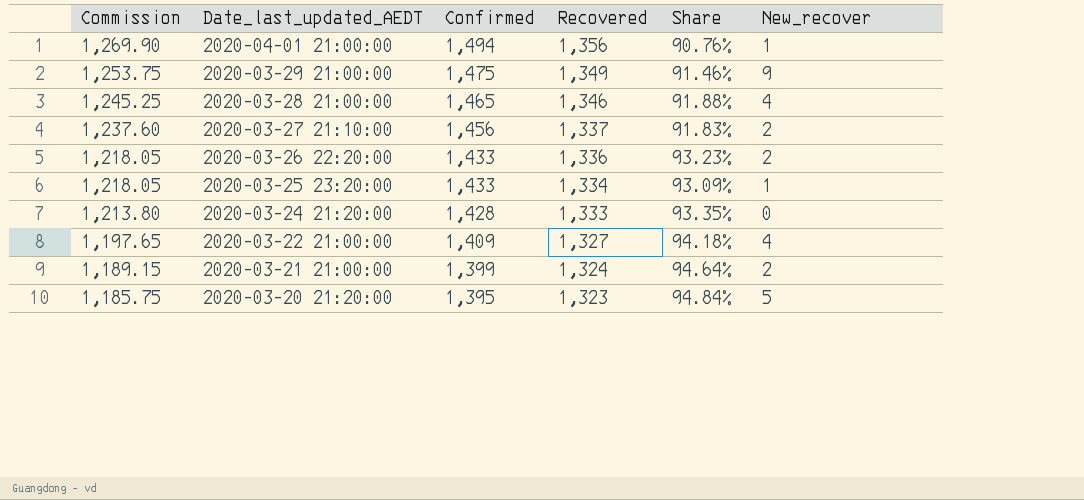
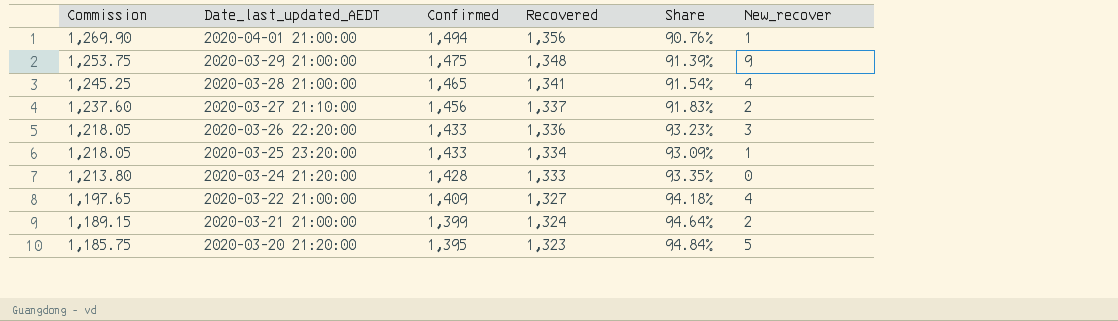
2020-03-29 21:00:00 | Recovered: 1,349 -> 1,348
2020-03-29 21:00:00 | Share: 91.46% -> 91.39%
2020-03-28 21:00:00 | Recovered: 1,346 -> 1,341
2020-03-28 21:00:00 | Share: 91.88% -> 91.54%
2020-03-26 22:20:00 | New_recover: 2 -> 3

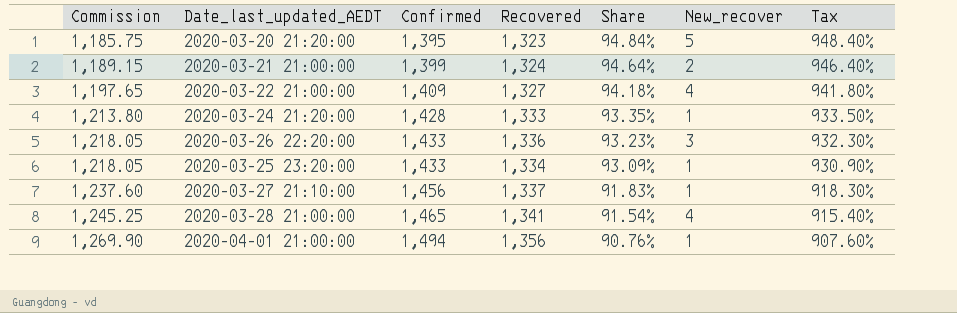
row order: Commission descending -> Commission ascending
column Tax | formula: none -> [Share] * 10
row 2020-03-29 21:00:00: 1,253.75 | 1,475 | 1,348 | 91.39% | 9 -> none
2020-03-24 21:20:00 | New_recover: 0 -> 1
2020-03-27 21:10:00 | New_recover: 2 -> 1

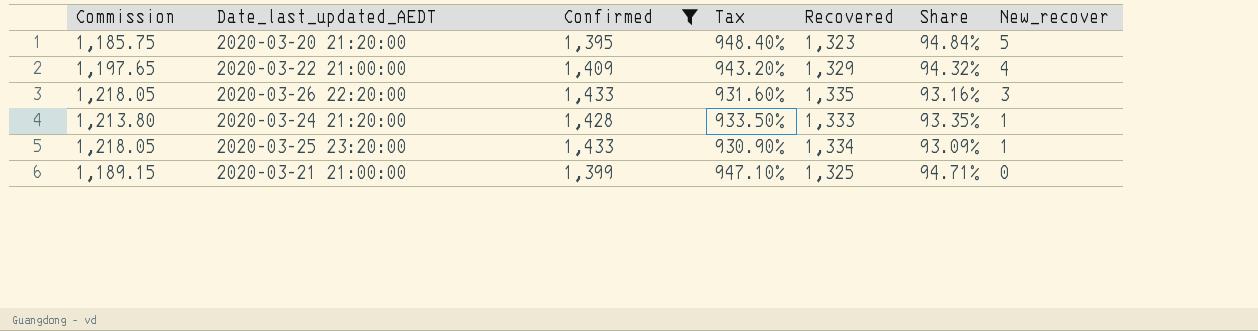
filter: none -> Confirmed <= 1,433
row order: Commission ascending -> New_recover descending
column Tax | position: 7 -> 4
2020-03-22 21:00:00 | Tax: 941.80% -> 943.20%
2020-03-22 21:00:00 | Recovered: 1,327 -> 1,329
2020-03-22 21:00:00 | Share: 94.18% -> 94.32%
2020-03-26 22:20:00 | Tax: 932.30% -> 931.60%
2020-03-26 22:20:00 | Recovered: 1,336 -> 1,335
2020-03-26 22:20:00 | Share: 93.23% -> 93.16%
2020-03-21 21:00:00 | Tax: 946.40% -> 947.10%
2020-03-21 21:00:00 | Recovered: 1,324 -> 1,325
2020-03-21 21:00:00 | Share: 94.64% -> 94.71%
2020-03-21 21:00:00 | New_recover: 2 -> 0

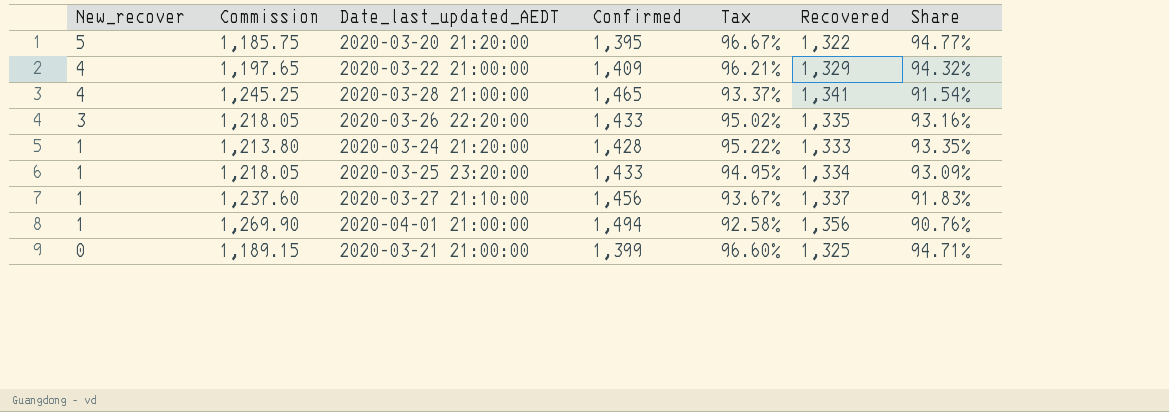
filter: Confirmed <= 1,433 -> none
column New_recover | position: 7 -> 1
column Tax | formula: [Share] * 10 -> [Share] * 1.02
2020-03-20 21:20:00 | Recovered: 1,323 -> 1,322
2020-03-20 21:20:00 | Share: 94.84% -> 94.77%

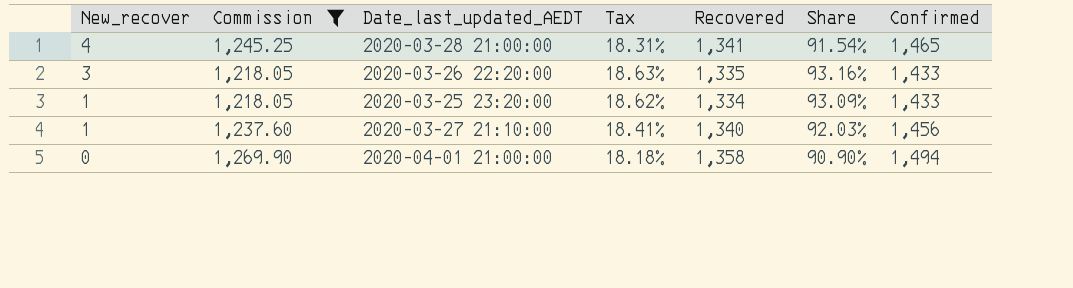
filter: none -> Commission >= 1,218.05
column Tax | formula: [Share] * 1.02 -> [Share] * 0.2
column Confirmed | position: 4 -> 7
2020-03-27 21:10:00 | Recovered: 1,337 -> 1,340
2020-03-27 21:10:00 | Share: 91.83% -> 92.03%
2020-04-01 21:00:00 | New_recover: 1 -> 0
2020-04-01 21:00:00 | Recovered: 1,356 -> 1,358
2020-04-01 21:00:00 | Share: 90.76% -> 90.90%

